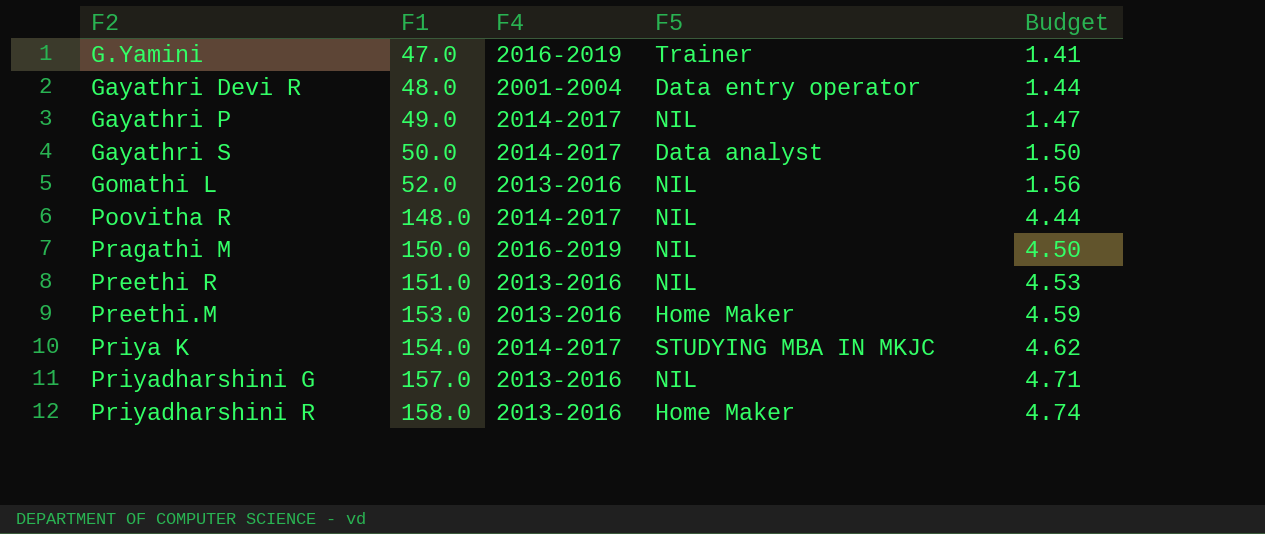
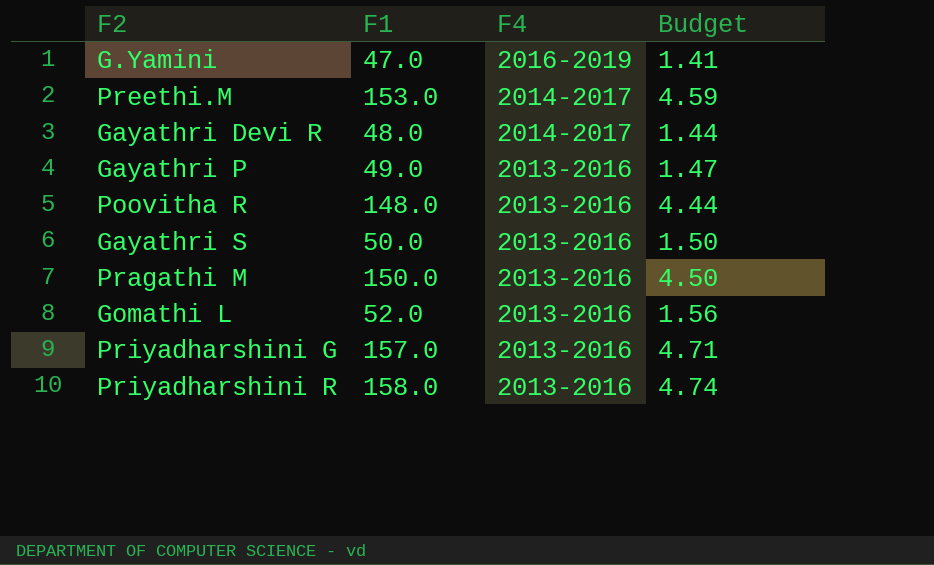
row order: F2 ascending -> F4 descending
column F5 | position: 4 -> none
row Preethi R: 151.0 | 2013-2016 | NIL | 4.53 -> none
row Priya K: 154.0 | 2014-2017 | STUDYING MBA IN MKJC | 4.62 -> none
Preethi.M | F4: 2013-2016 -> 2014-2017
Gayathri Devi R | F4: 2001-2004 -> 2014-2017
Gayathri P | F4: 2014-2017 -> 2013-2016
Poovitha R | F4: 2014-2017 -> 2013-2016
Gayathri S | F4: 2014-2017 -> 2013-2016
Pragathi M | F4: 2016-2019 -> 2013-2016

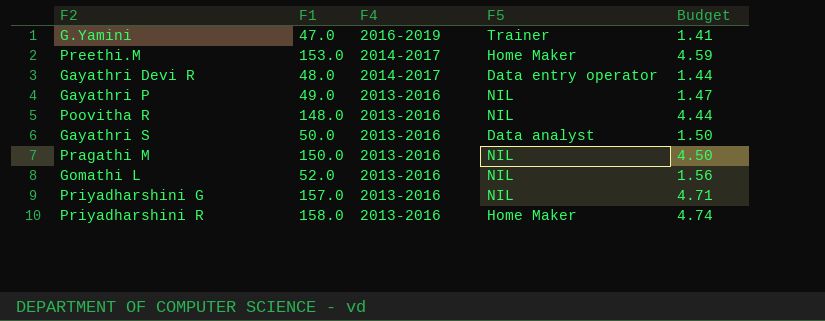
column F5 | position: none -> 4

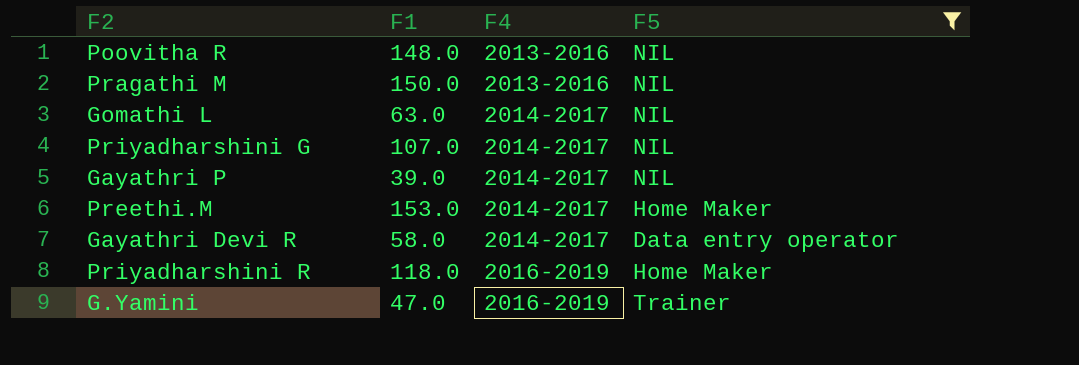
filter: none -> F5 != Data analyst
row order: F4 descending -> F4 ascending
column Budget | formula: [F1] * 0.03 -> none
Gomathi L | F1: 52.0 -> 63.0
Gomathi L | F4: 2013-2016 -> 2014-2017
Priyadharshini G | F1: 157.0 -> 107.0
Priyadharshini G | F4: 2013-2016 -> 2014-2017
Gayathri P | F1: 49.0 -> 39.0
Gayathri P | F4: 2013-2016 -> 2014-2017
Gayathri Devi R | F1: 48.0 -> 58.0
Priyadharshini R | F1: 158.0 -> 118.0
Priyadharshini R | F4: 2013-2016 -> 2016-2019

